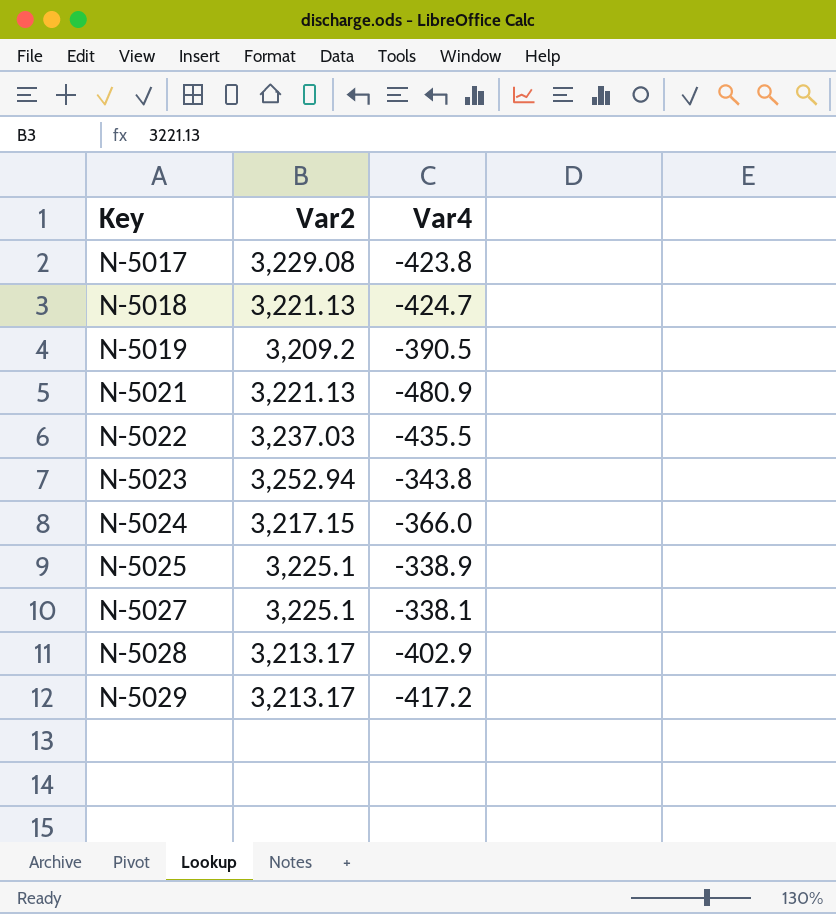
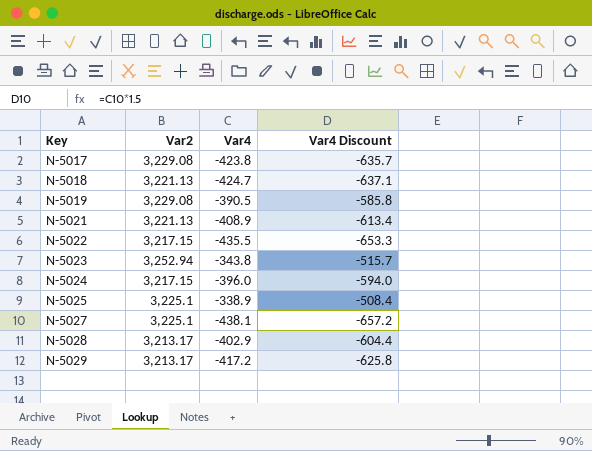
column Var4 Discount | formula: none -> [Var4] * 1.5
N-5019 | Var2: 3,209.2 -> 3,229.08
N-5021 | Var4: -480.9 -> -408.9
N-5022 | Var2: 3,237.03 -> 3,217.15
N-5024 | Var4: -366.0 -> -396.0
N-5027 | Var4: -338.1 -> -438.1

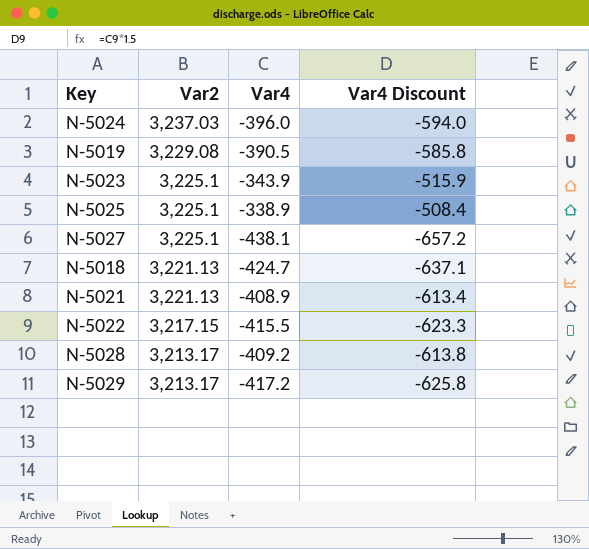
row order: Key ascending -> Var2 descending
row N-5017: 3,229.08 | -423.8 | -635.7 -> none
N-5024 | Var2: 3,217.15 -> 3,237.03
N-5023 | Var2: 3,252.94 -> 3,225.1
N-5023 | Var4: -343.8 -> -343.9
N-5023 | Var4 Discount: -515.7 -> -515.9
N-5022 | Var4: -435.5 -> -415.5
N-5022 | Var4 Discount: -653.3 -> -623.3
N-5028 | Var4: -402.9 -> -409.2
N-5028 | Var4 Discount: -604.4 -> -613.8

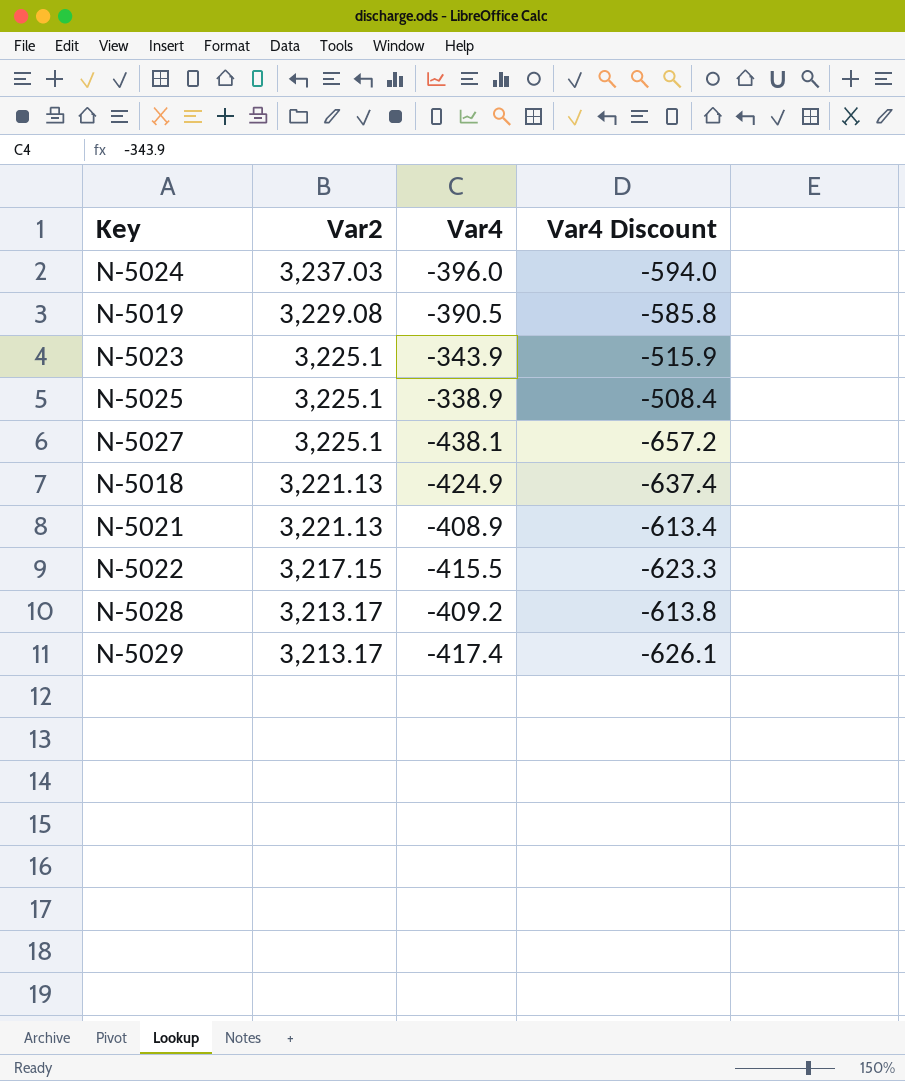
N-5018 | Var4: -424.7 -> -424.9
N-5018 | Var4 Discount: -637.1 -> -637.4
N-5029 | Var4: -417.2 -> -417.4
N-5029 | Var4 Discount: -625.8 -> -626.1

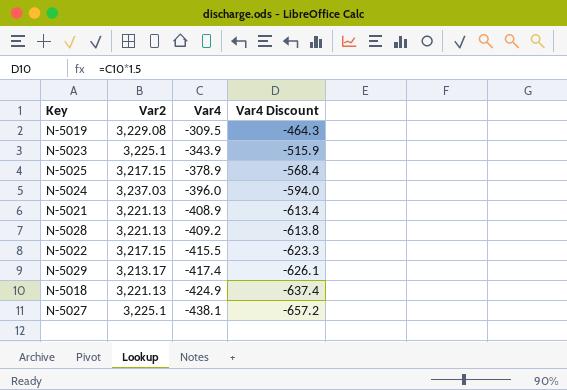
row order: Var2 descending -> Var4 descending
N-5019 | Var4: -390.5 -> -309.5
N-5019 | Var4 Discount: -585.8 -> -464.3
N-5025 | Var2: 3,225.1 -> 3,217.15
N-5025 | Var4: -338.9 -> -378.9
N-5025 | Var4 Discount: -508.4 -> -568.4
N-5028 | Var2: 3,213.17 -> 3,221.13

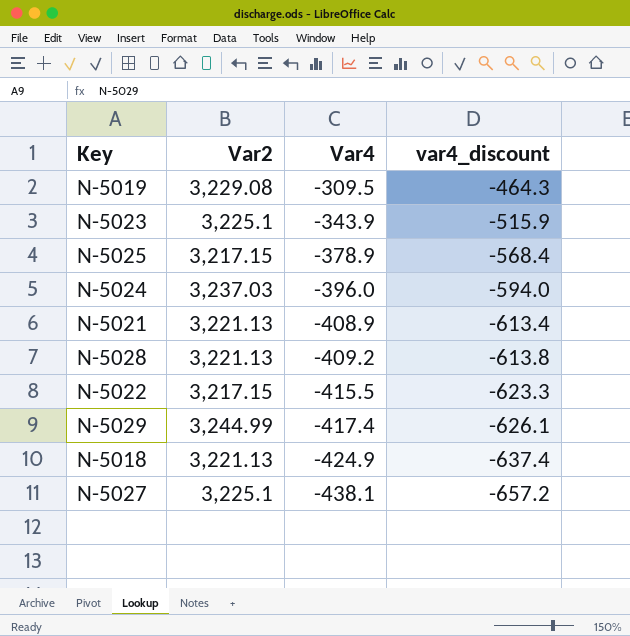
column name: Var4 Discount -> var4_discount
N-5029 | Var2: 3,213.17 -> 3,244.99

